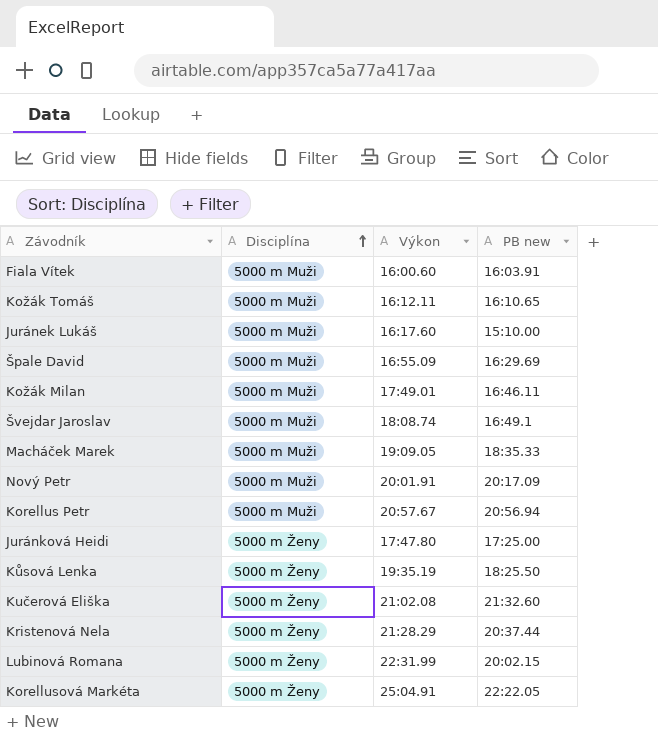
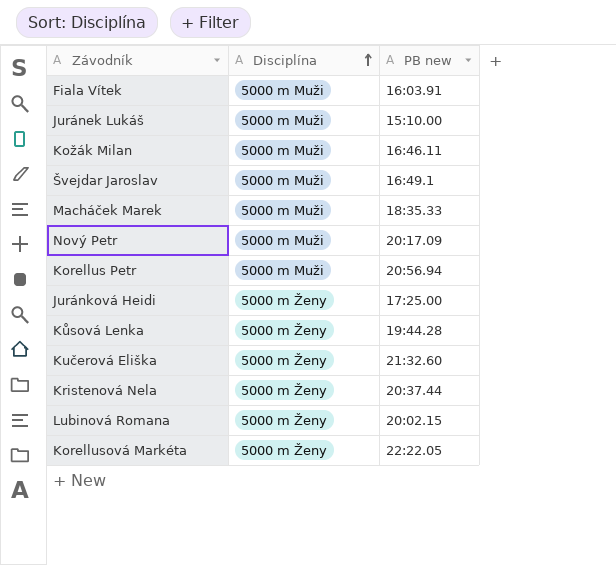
column Výkon | position: 3 -> none
row Kožák Tomáš: 5000 m Muži | 16:12.11 | 16:10.65 -> none
row Špale David: 5000 m Muži | 16:55.09 | 16:29.69 -> none
Kůsová Lenka | PB new: 18:25.50 -> 19:44.28

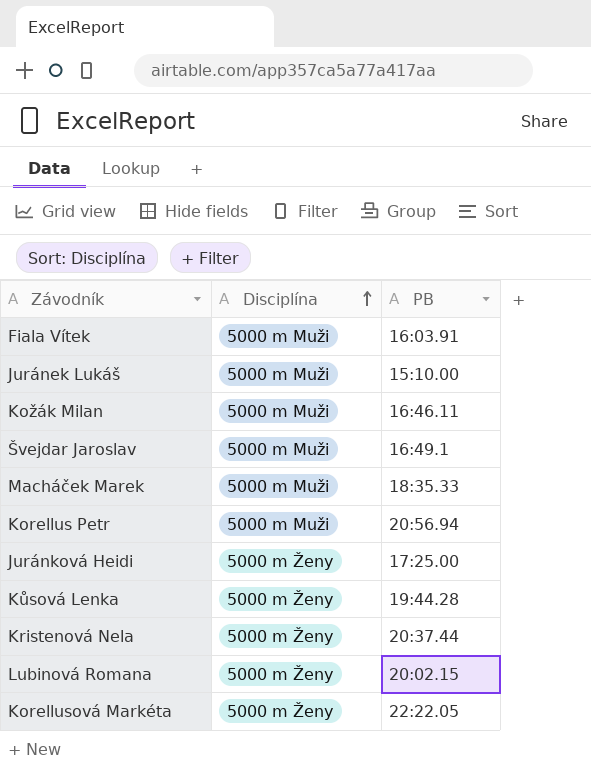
column name: PB new -> PB
row Nový Petr: 5000 m Muži | 20:17.09 -> none
row Kučerová Eliška: 5000 m Ženy | 21:32.60 -> none

